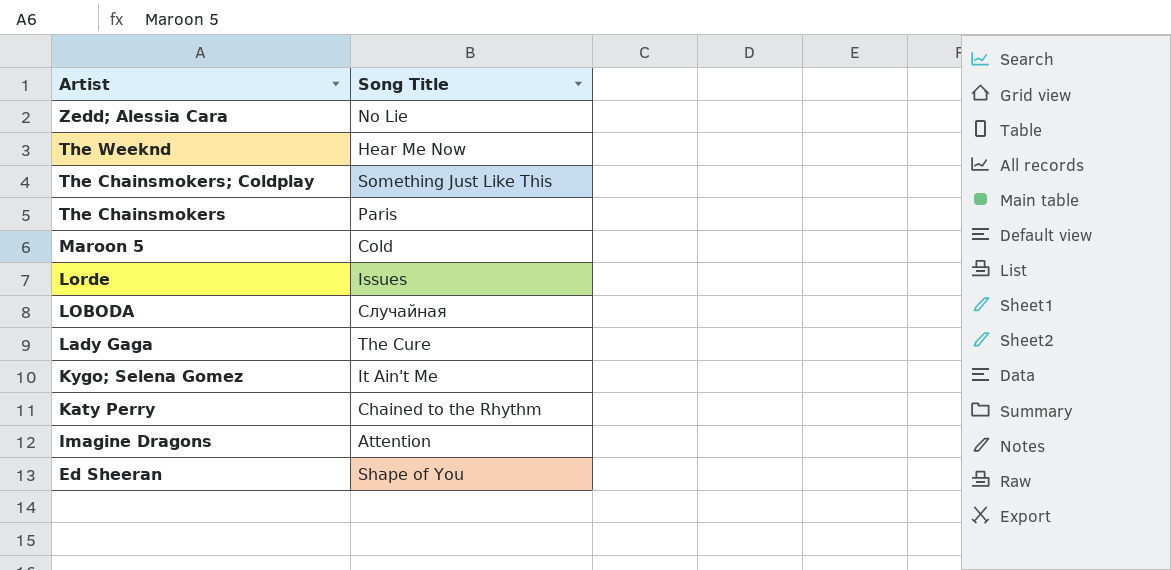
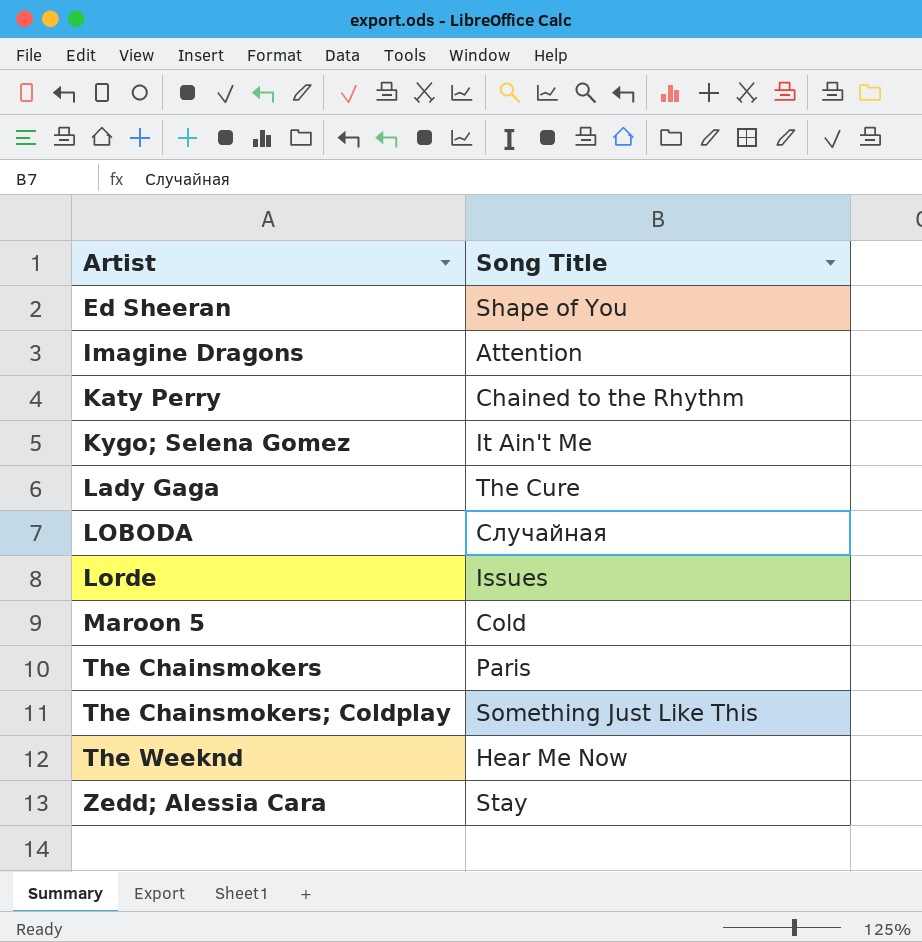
row order: Artist descending -> Artist ascending
Zedd; Alessia Cara | Song Title: No Lie -> Stay

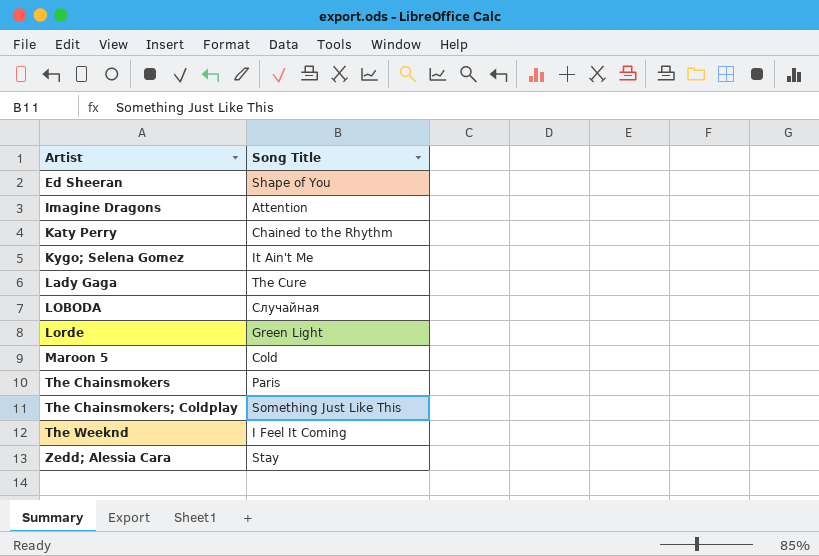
Lorde | Song Title: Issues -> Green Light
The Weeknd | Song Title: Hear Me Now -> I Feel It Coming

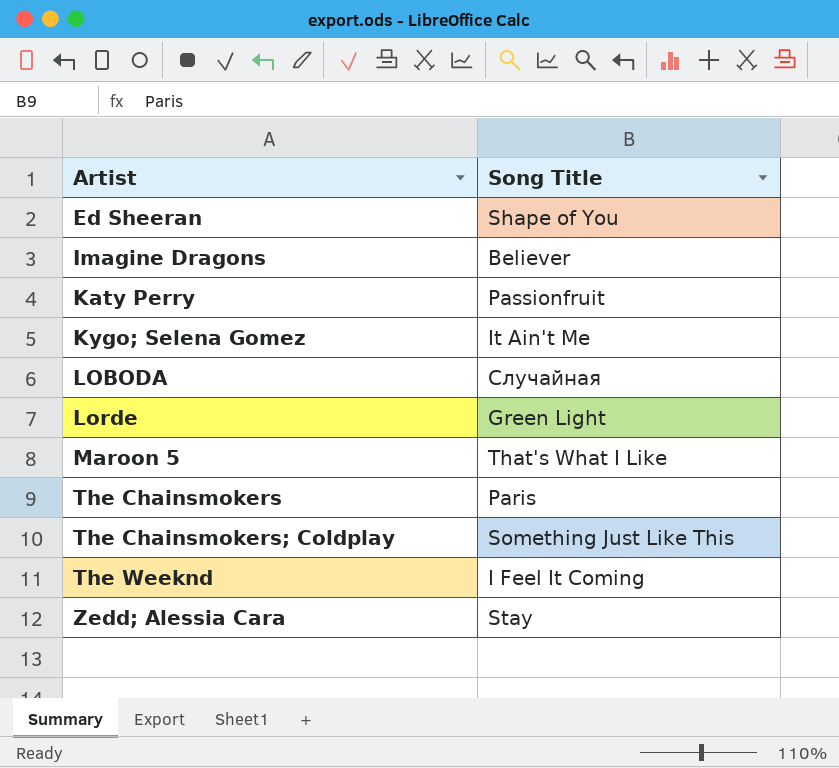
row Lady Gaga: The Cure -> none
Imagine Dragons | Song Title: Attention -> Believer
Katy Perry | Song Title: Chained to the Rhythm -> Passionfruit
Maroon 5 | Song Title: Cold -> That's What I Like

